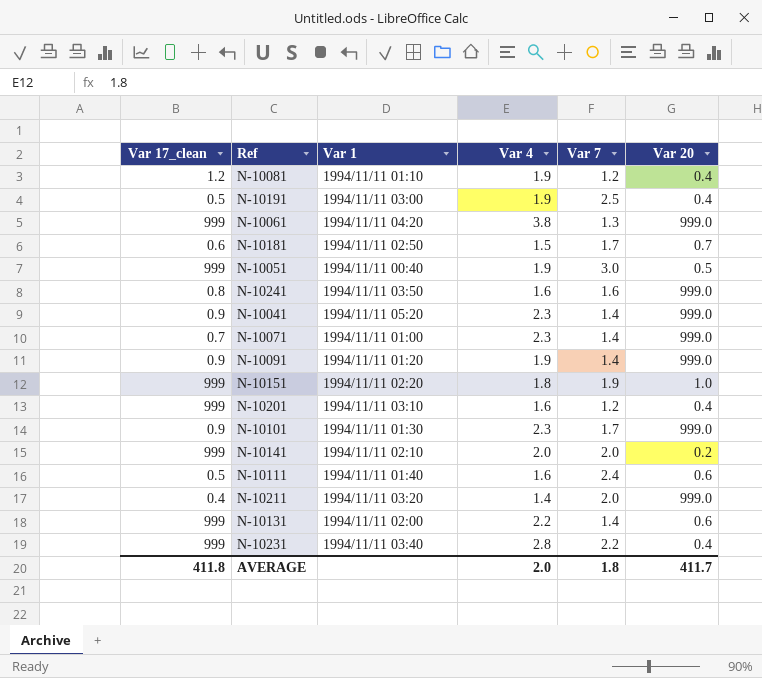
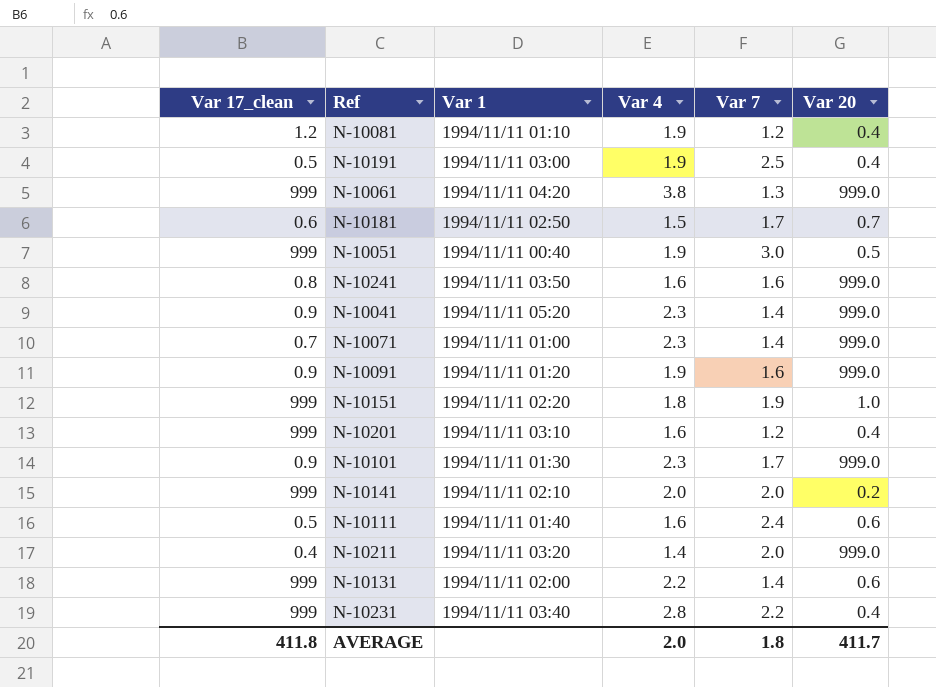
N-10091 | Var 7: 1.4 -> 1.6

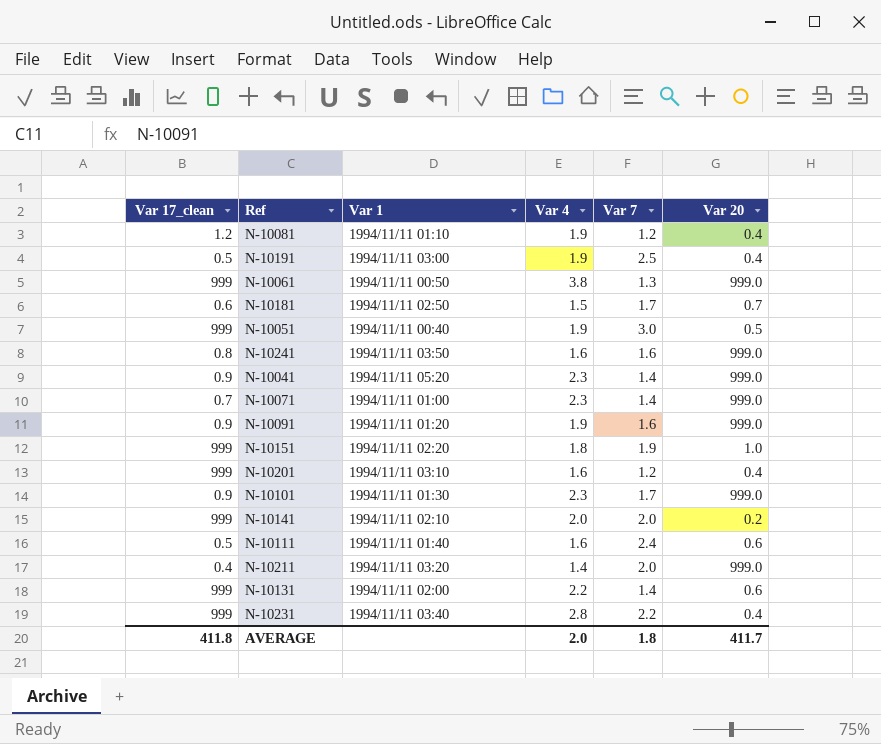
N-10061 | Var 1: 1994/11/11 04:20 -> 1994/11/11 00:50

